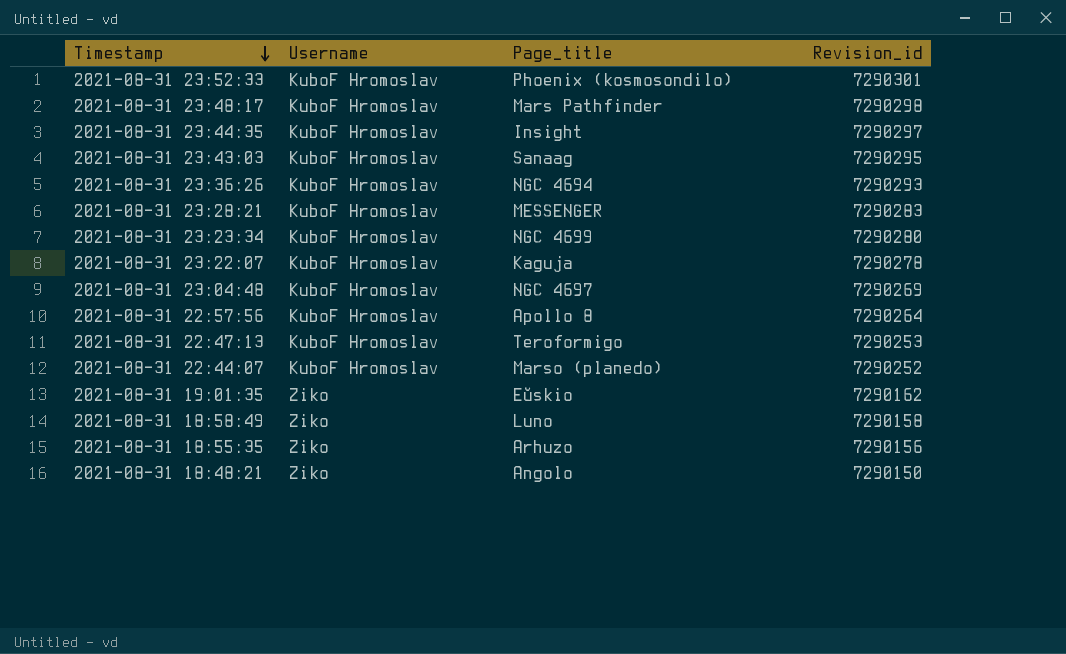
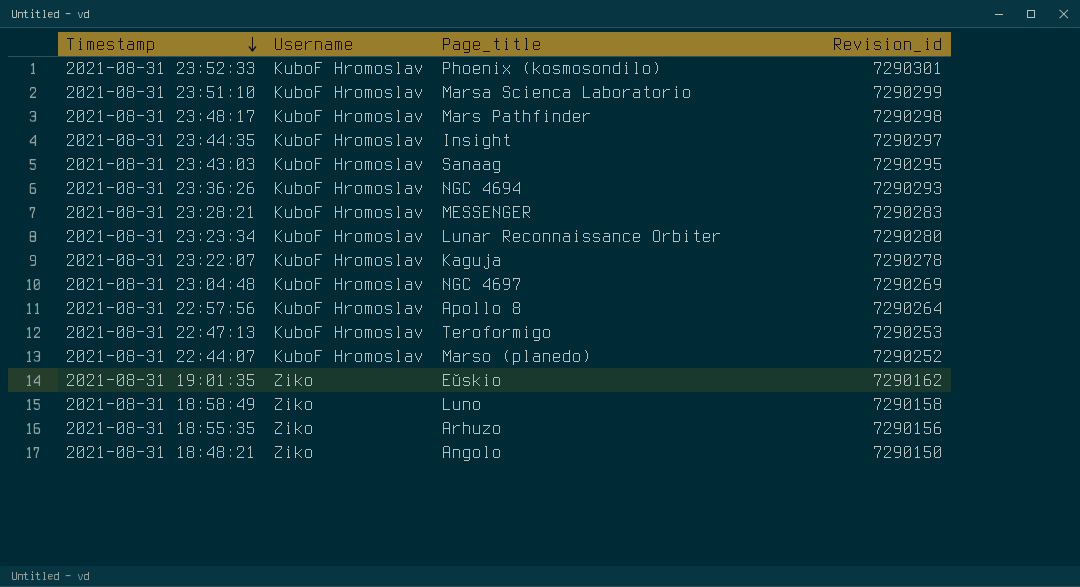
row 2021-08-31 23:51:10: none -> KuboF Hromoslav | Marsa Scienca Laboratorio | 7290299
2021-08-31 23:23:34 | Page_title: NGC 4699 -> Lunar Reconnaissance Orbiter

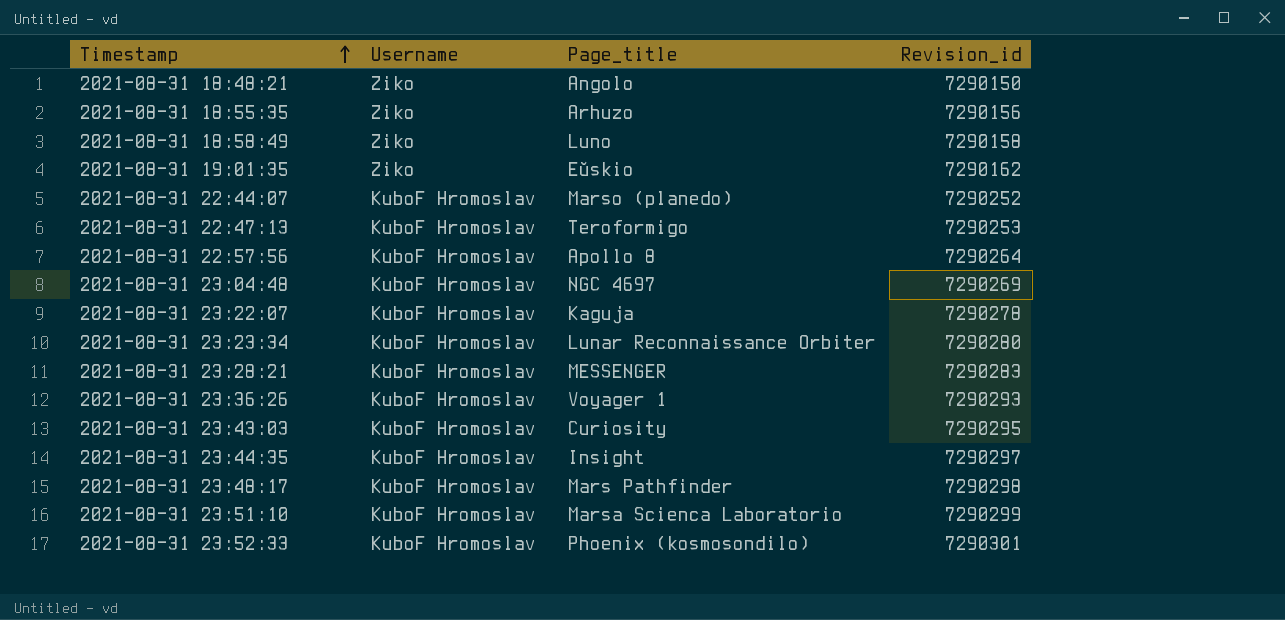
row order: Timestamp descending -> Timestamp ascending
2021-08-31 23:36:26 | Page_title: NGC 4694 -> Voyager 1
2021-08-31 23:43:03 | Page_title: Sanaag -> Curiosity

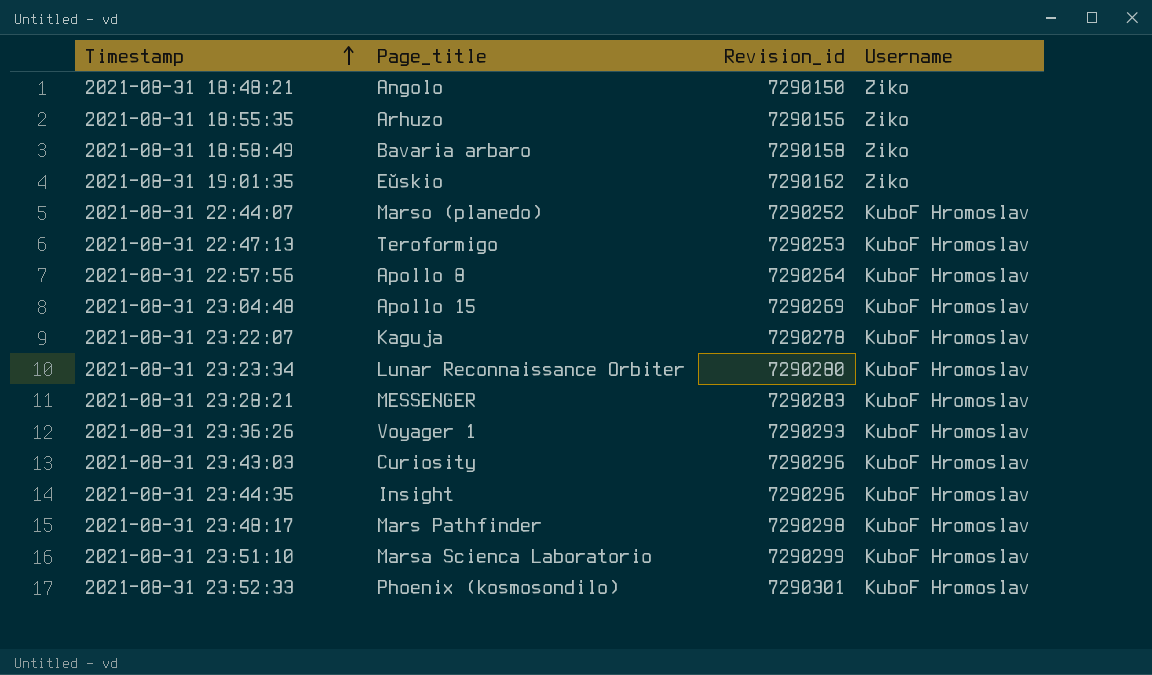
column Username | position: 2 -> 4
2021-08-31 18:58:49 | Page_title: Luno -> Bavaria arbaro
2021-08-31 23:04:48 | Page_title: NGC 4697 -> Apollo 15
2021-08-31 23:43:03 | Revision_id: 7290295 -> 7290296
2021-08-31 23:44:35 | Revision_id: 7290297 -> 7290296

